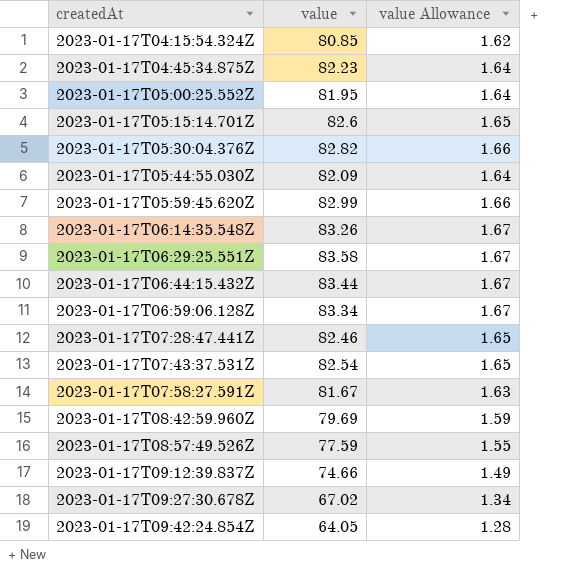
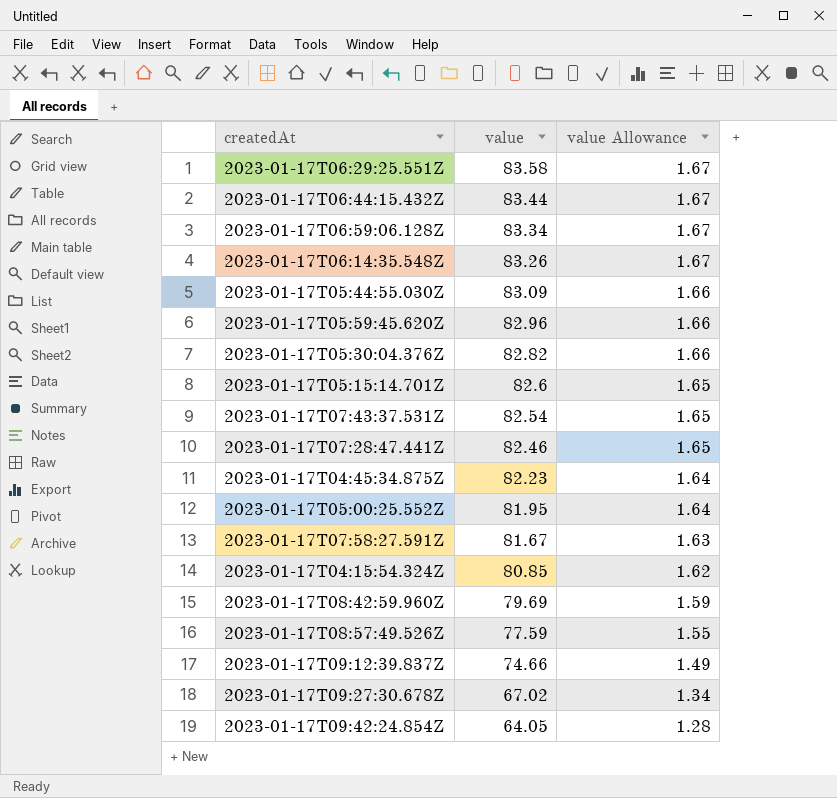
row order: createdAt ascending -> value descending
2023-01-17T05:44:55.030Z | value: 82.09 -> 83.09
2023-01-17T05:44:55.030Z | value Allowance: 1.64 -> 1.66
2023-01-17T05:59:45.620Z | value: 82.99 -> 82.96

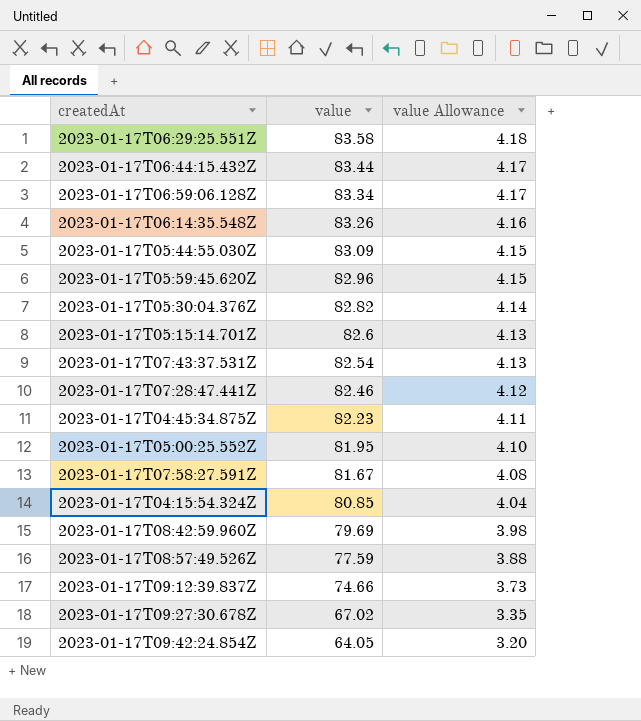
column value Allowance | formula: [value] * 0.02 -> [value] * 0.05

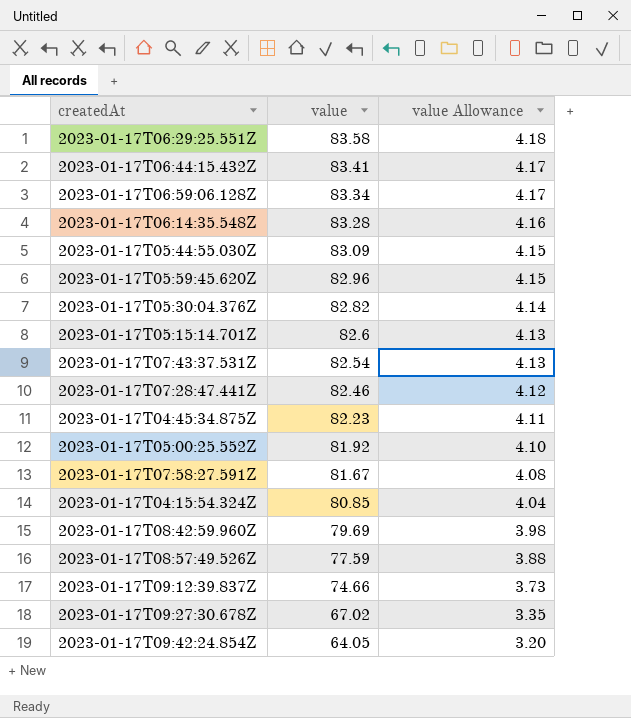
2023-01-17T06:44:15.432Z | value: 83.44 -> 83.41
2023-01-17T06:14:35.548Z | value: 83.26 -> 83.28
2023-01-17T05:00:25.552Z | value: 81.95 -> 81.92

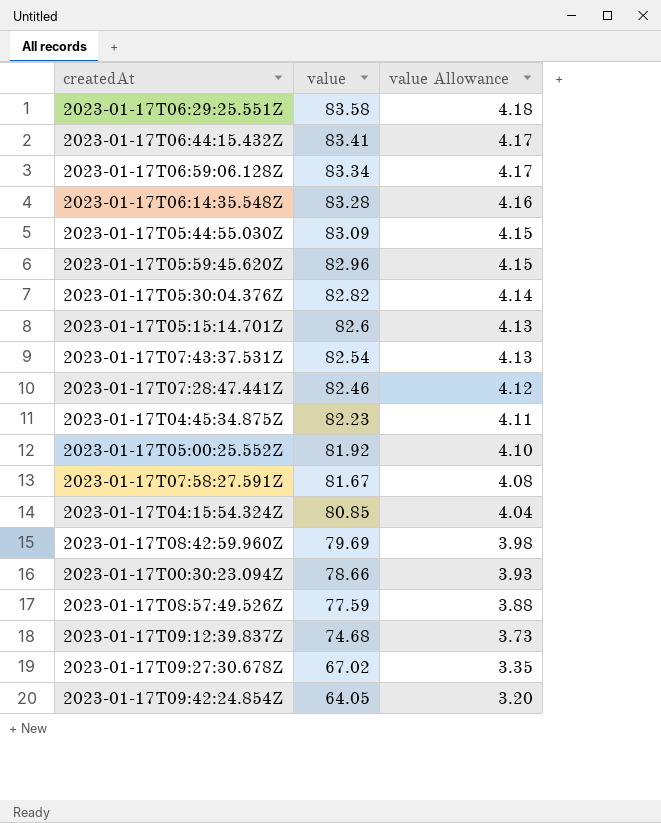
row 2023-01-17T00:30:23.094Z: none -> 78.66 | 3.93
2023-01-17T09:12:39.837Z | value: 74.66 -> 74.68

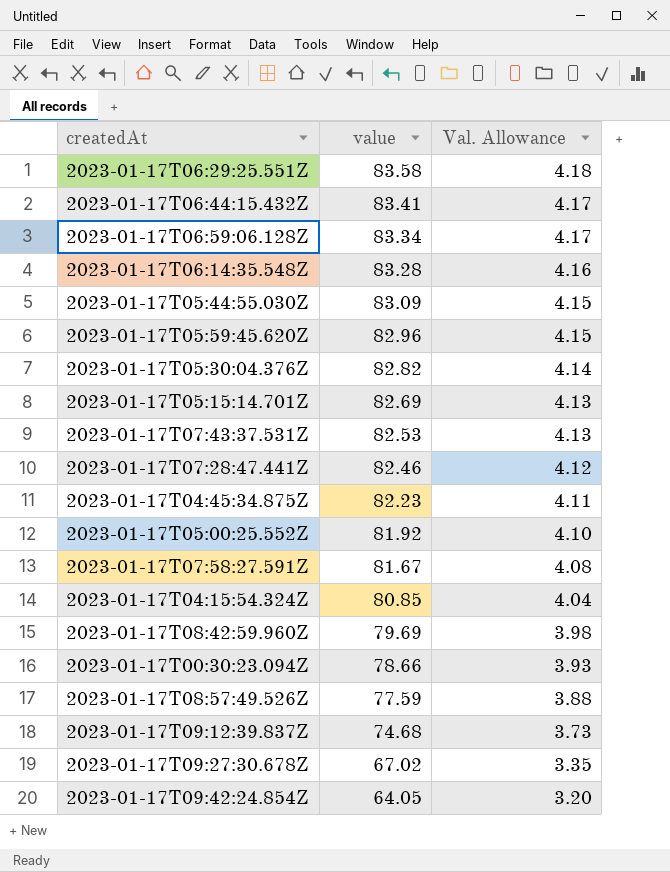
column name: value Allowance -> Val. Allowance
2023-01-17T05:15:14.701Z | value: 82.6 -> 82.69
2023-01-17T07:43:37.531Z | value: 82.54 -> 82.53

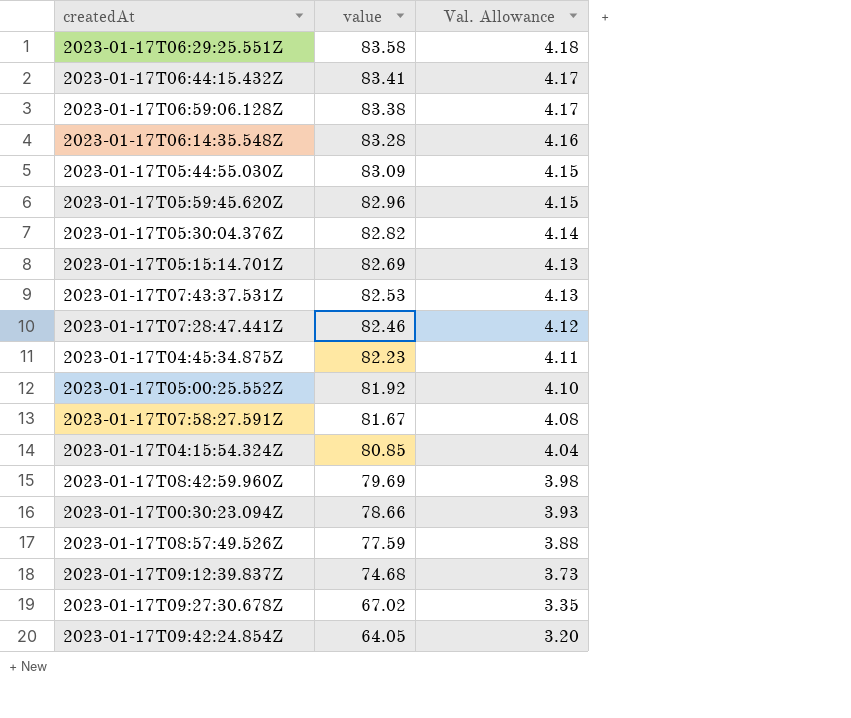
2023-01-17T06:59:06.128Z | value: 83.34 -> 83.38

